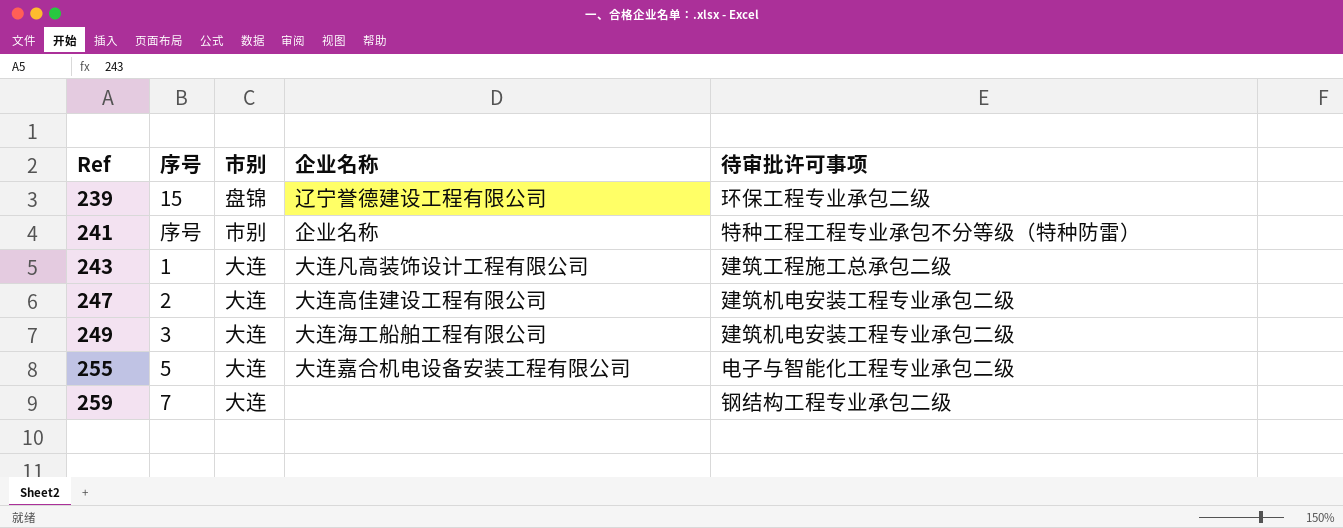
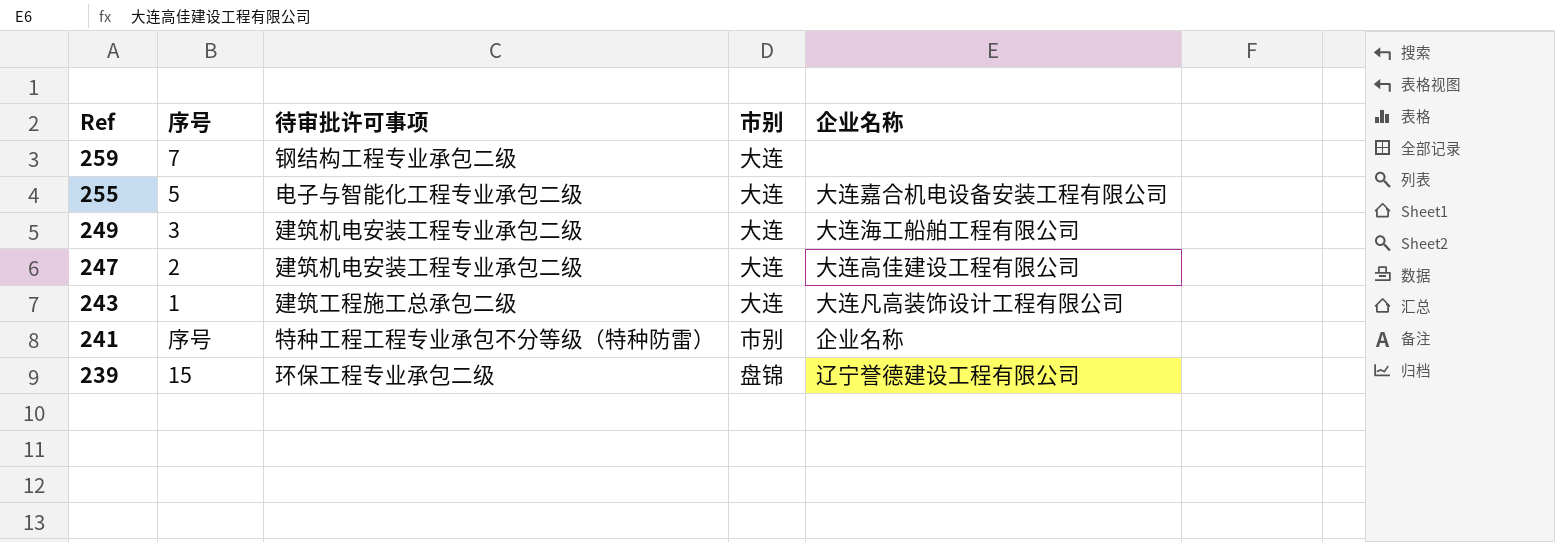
row order: Ref ascending -> Ref descending
column 待审批许可事项 | position: 5 -> 3

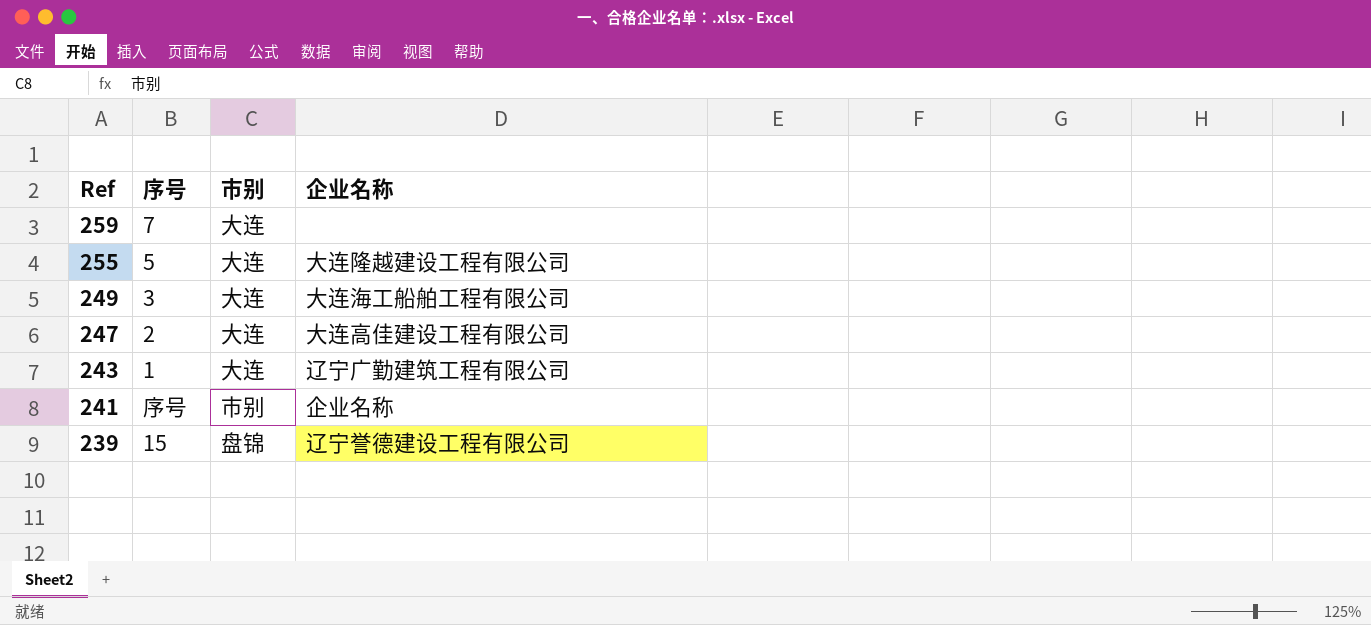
column 待审批许可事项 | position: 3 -> none
255 | 企业名称: 大连嘉合机电设备安装工程有限公司 -> 大连隆越建设工程有限公司
243 | 企业名称: 大连凡高装饰设计工程有限公司 -> 辽宁广勤建筑工程有限公司

